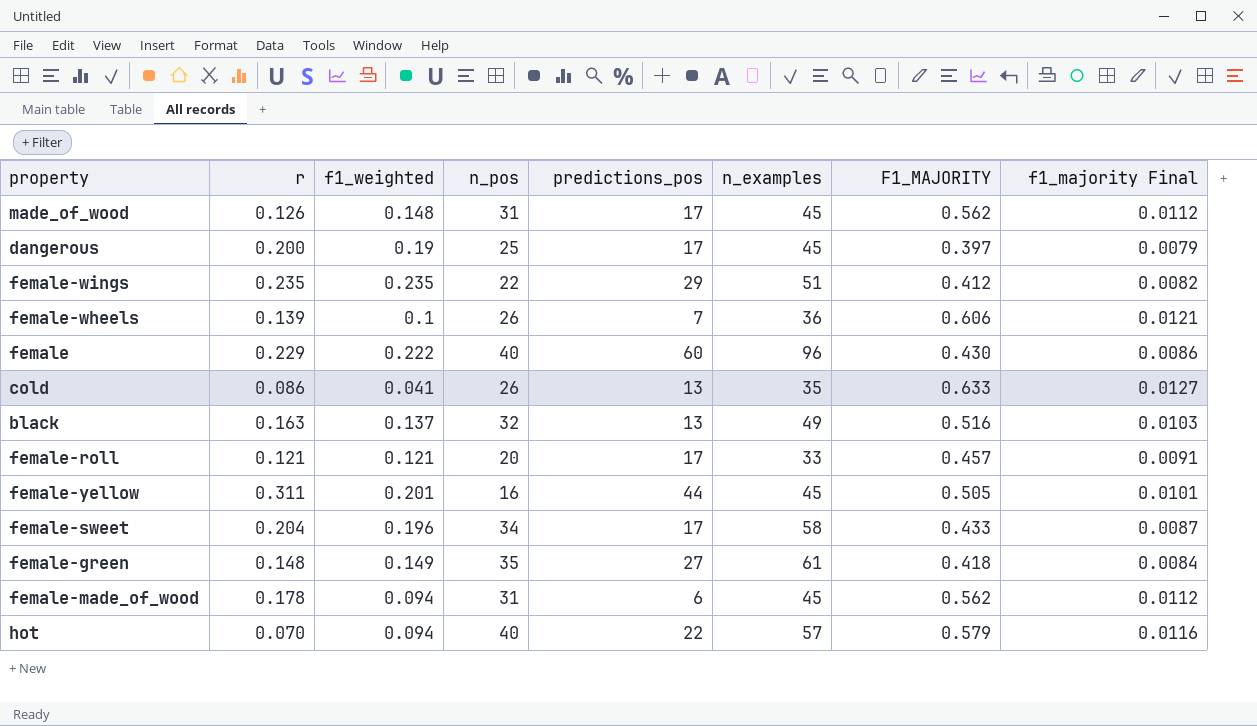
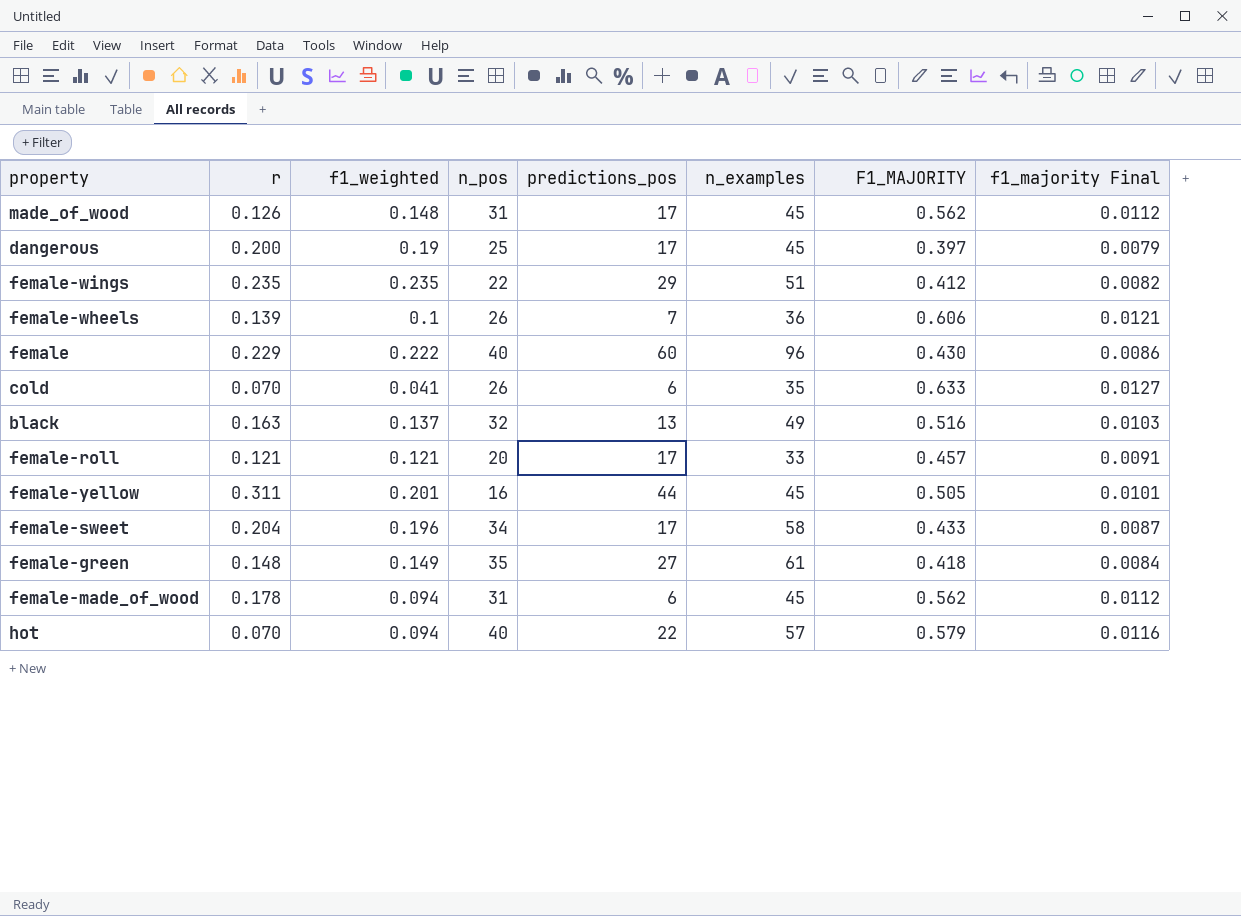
cold | r: 0.086 -> 0.070
cold | predictions_pos: 13 -> 6

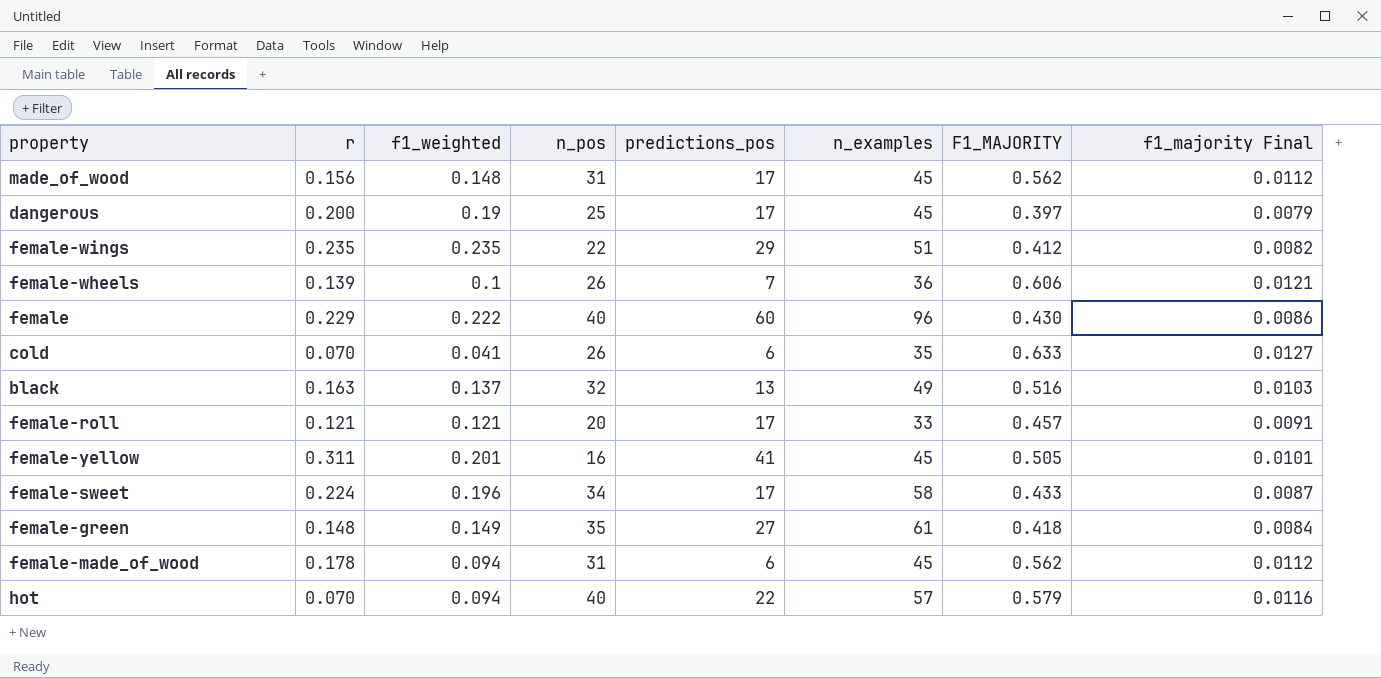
made_of_wood | r: 0.126 -> 0.156
female-yellow | predictions_pos: 44 -> 41
female-sweet | r: 0.204 -> 0.224

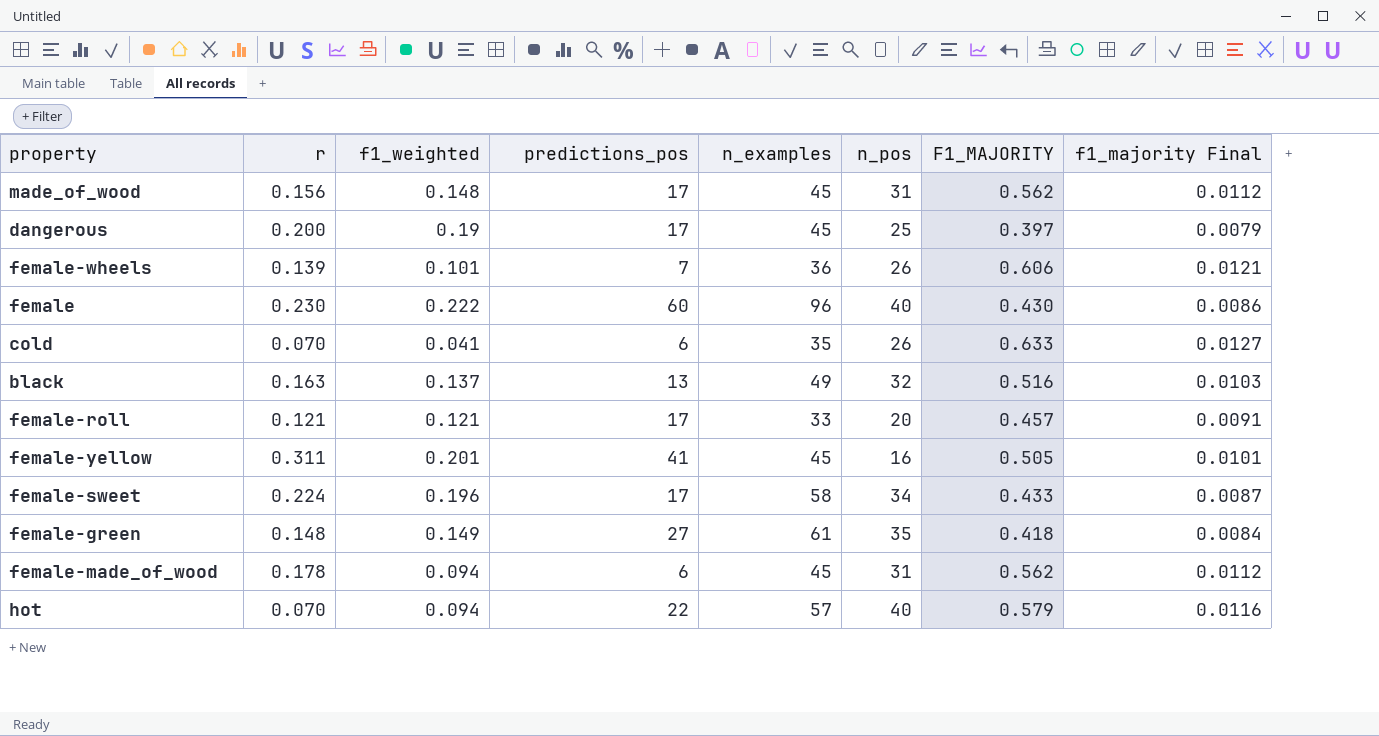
column n_pos | position: 4 -> 6
row female-wings: 0.235 | 0.235 | 22 | 29 | 51 | 0.412 | 0.0082 -> none
female-wheels | f1_weighted: 0.1 -> 0.101
female | r: 0.229 -> 0.230

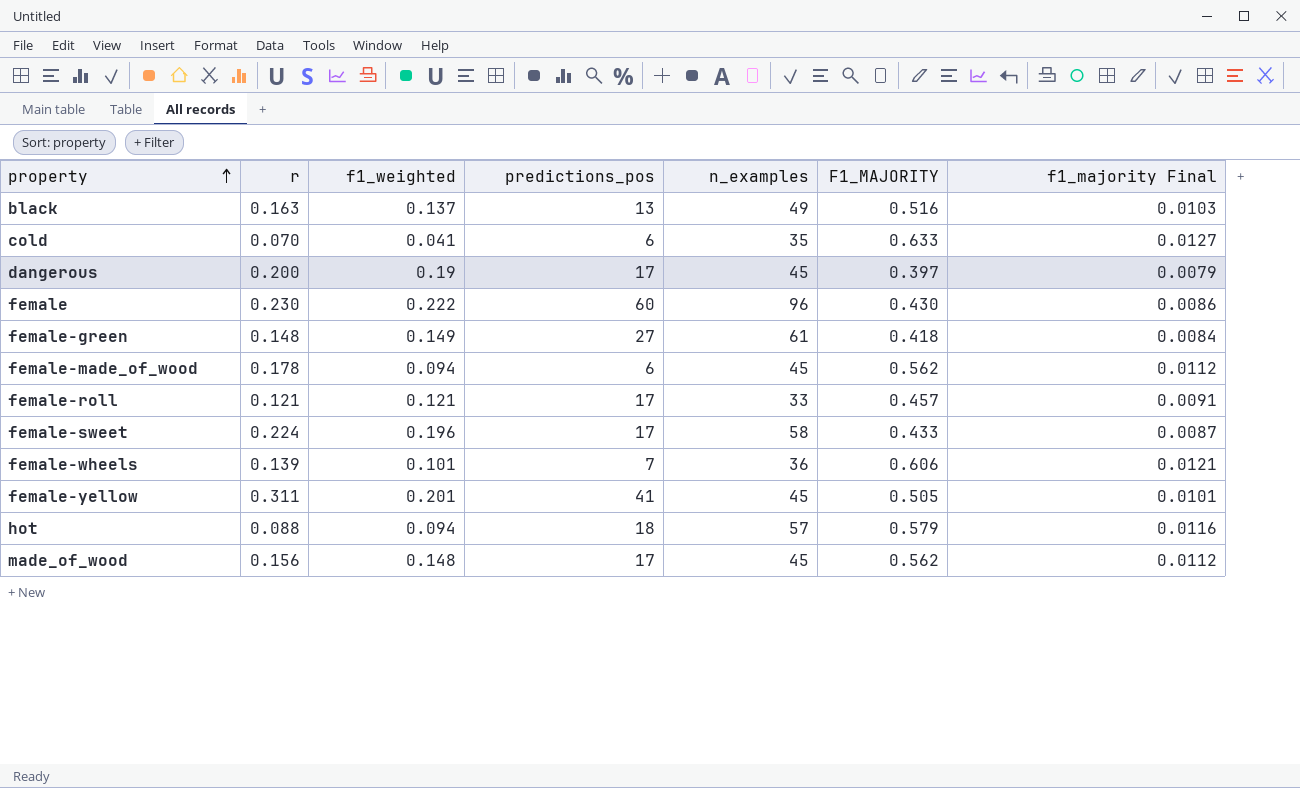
row order: none -> property ascending
column n_pos | position: 6 -> none
hot | r: 0.070 -> 0.088
hot | predictions_pos: 22 -> 18

